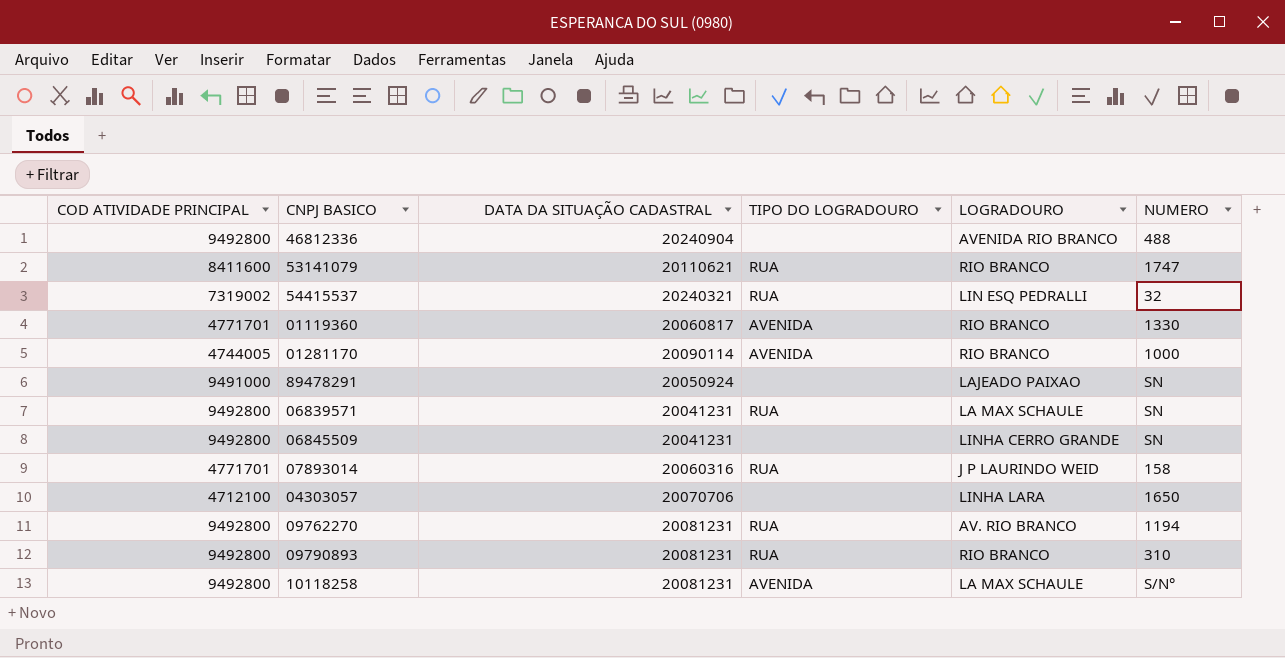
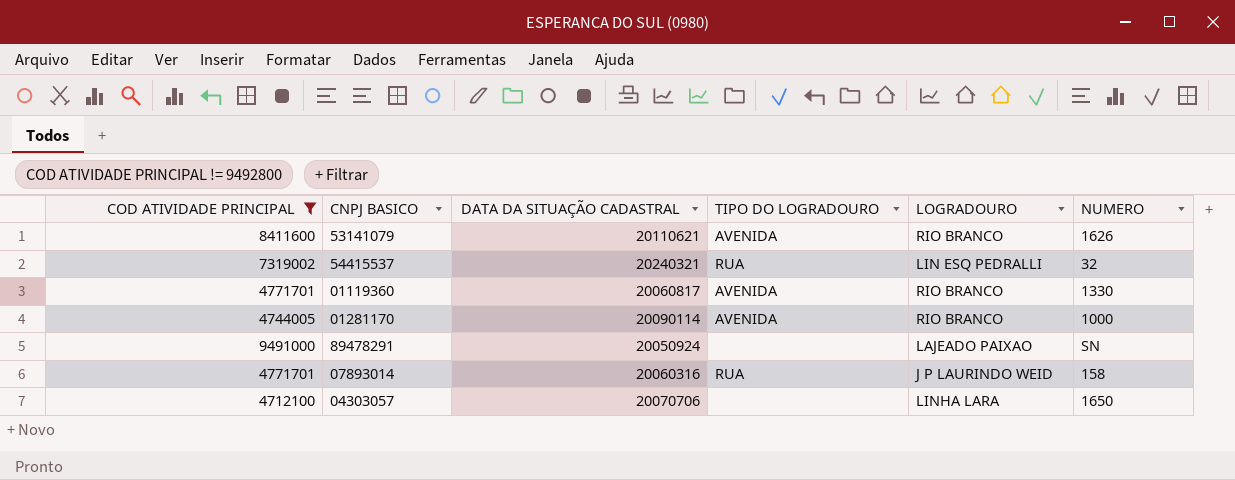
filter: none -> COD ATIVIDADE PRINCIPAL != 9492800
53141079 | TIPO DO LOGRADOURO: RUA -> AVENIDA
53141079 | NUMERO: 1747 -> 1626

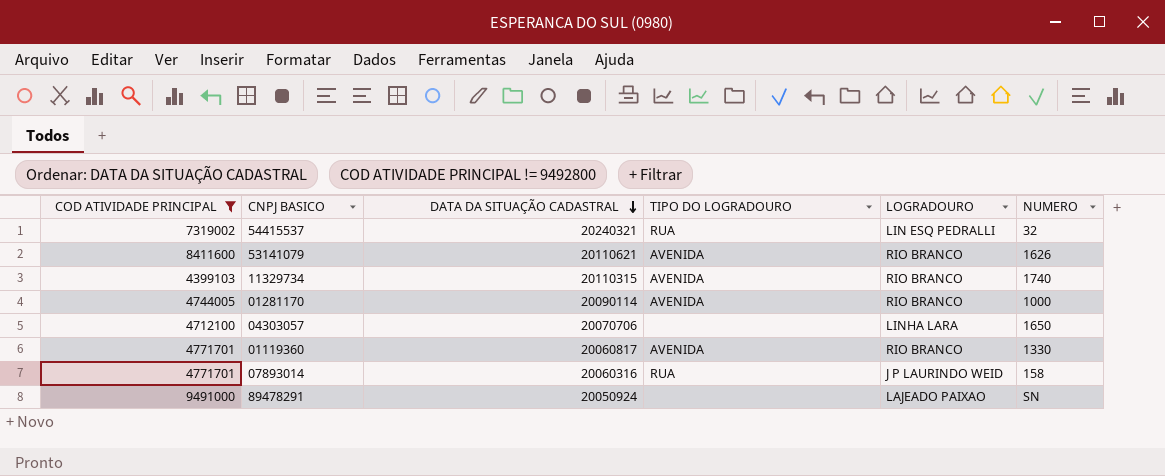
row order: none -> DATA DA SITUAÇÃO CADASTRAL descending
row 11329734: none -> 4399103 | 20110315 | AVENIDA | RIO BRANCO | 1740

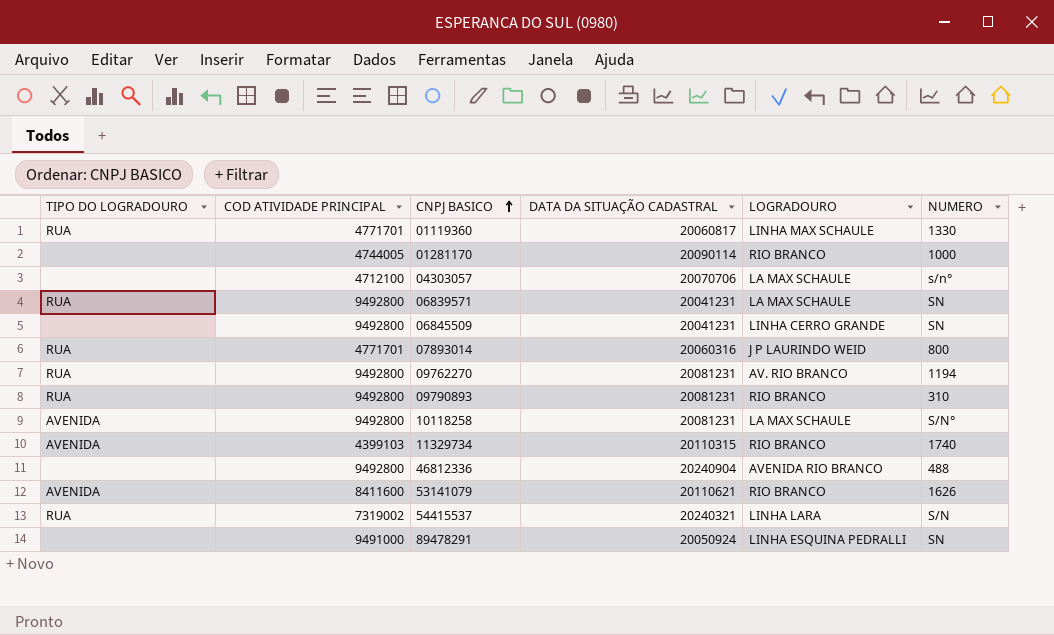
filter: COD ATIVIDADE PRINCIPAL != 9492800 -> none
row order: DATA DA SITUAÇÃO CADASTRAL descending -> CNPJ BASICO ascending
column TIPO DO LOGRADOURO | position: 4 -> 1
01119360 | TIPO DO LOGRADOURO: AVENIDA -> RUA
01119360 | LOGRADOURO: RIO BRANCO -> LINHA MAX SCHAULE
01281170 | TIPO DO LOGRADOURO: AVENIDA -> none
04303057 | LOGRADOURO: LINHA LARA -> LA MAX SCHAULE
04303057 | NUMERO: 1650 -> s/n°
07893014 | NUMERO: 158 -> 800
54415537 | LOGRADOURO: LIN ESQ PEDRALLI -> LINHA LARA
54415537 | NUMERO: 32 -> S/N
89478291 | LOGRADOURO: LAJEADO PAIXAO -> LINHA ESQUINA PEDRALLI

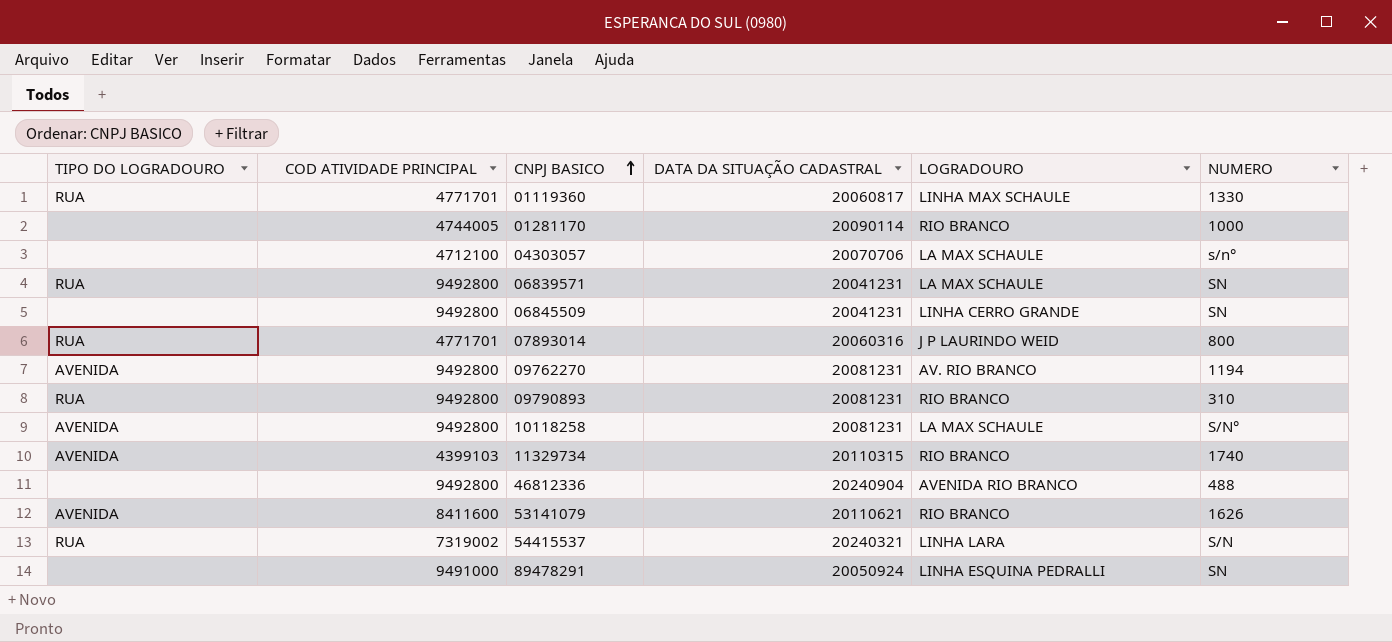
09762270 | TIPO DO LOGRADOURO: RUA -> AVENIDA

